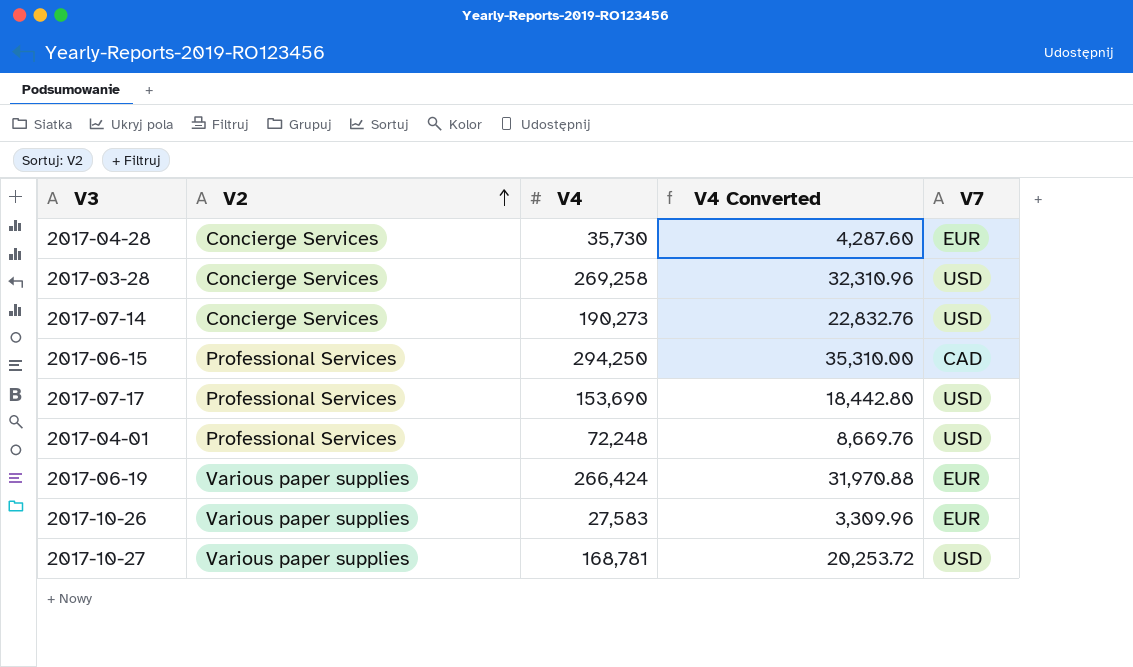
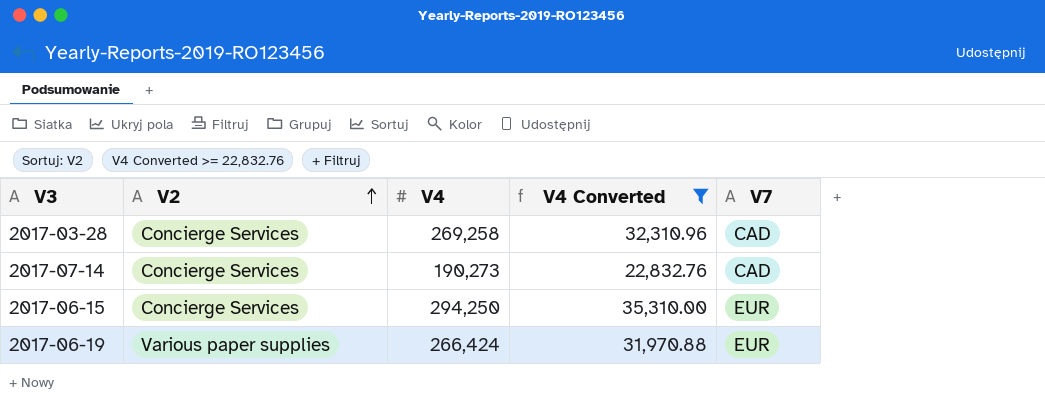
filter: none -> V4 Converted >= 22,832.76
2017-03-28 | V7: USD -> CAD
2017-07-14 | V7: USD -> CAD
2017-06-15 | V2: Professional Services -> Concierge Services
2017-06-15 | V7: CAD -> EUR

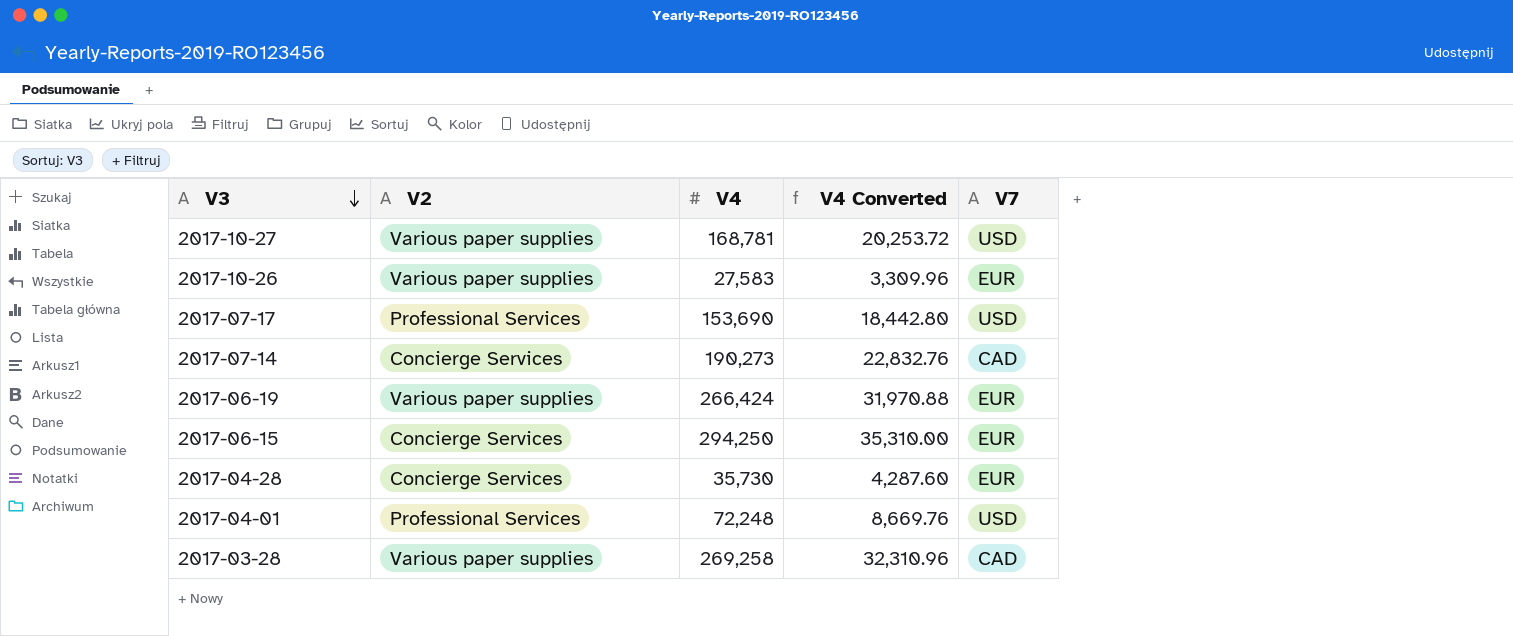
filter: V4 Converted >= 22,832.76 -> none
row order: V2 ascending -> V3 descending
2017-03-28 | V2: Concierge Services -> Various paper supplies

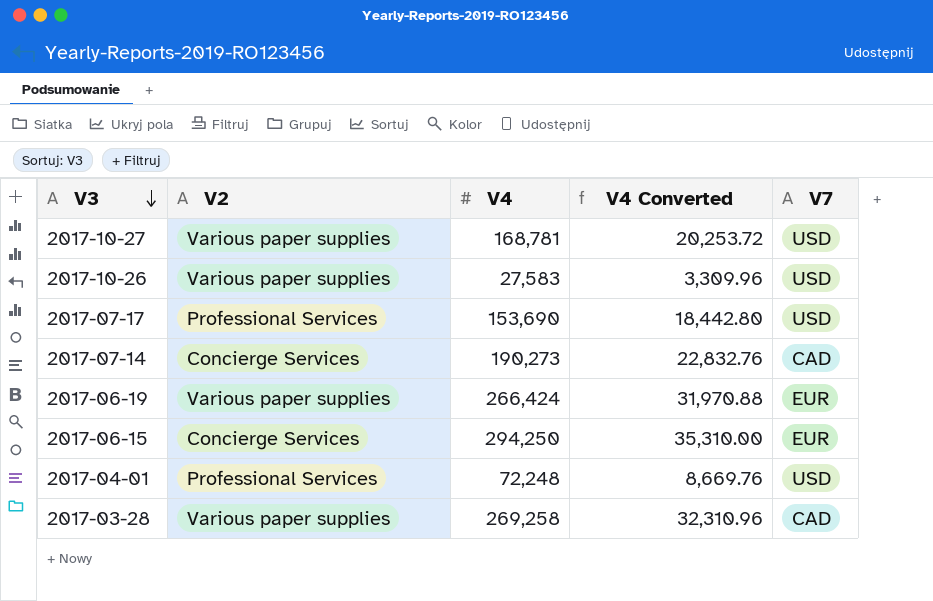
row 2017-04-28: Concierge Services | 35,730 | 4,287.60 | EUR -> none
2017-10-26 | V7: EUR -> USD

